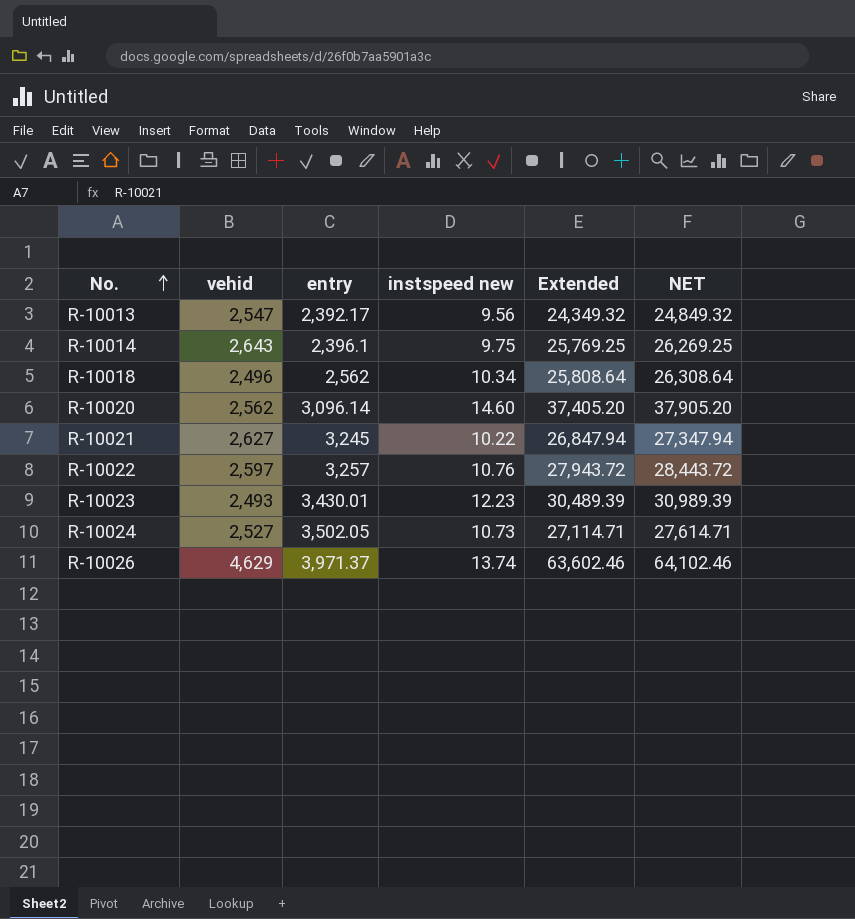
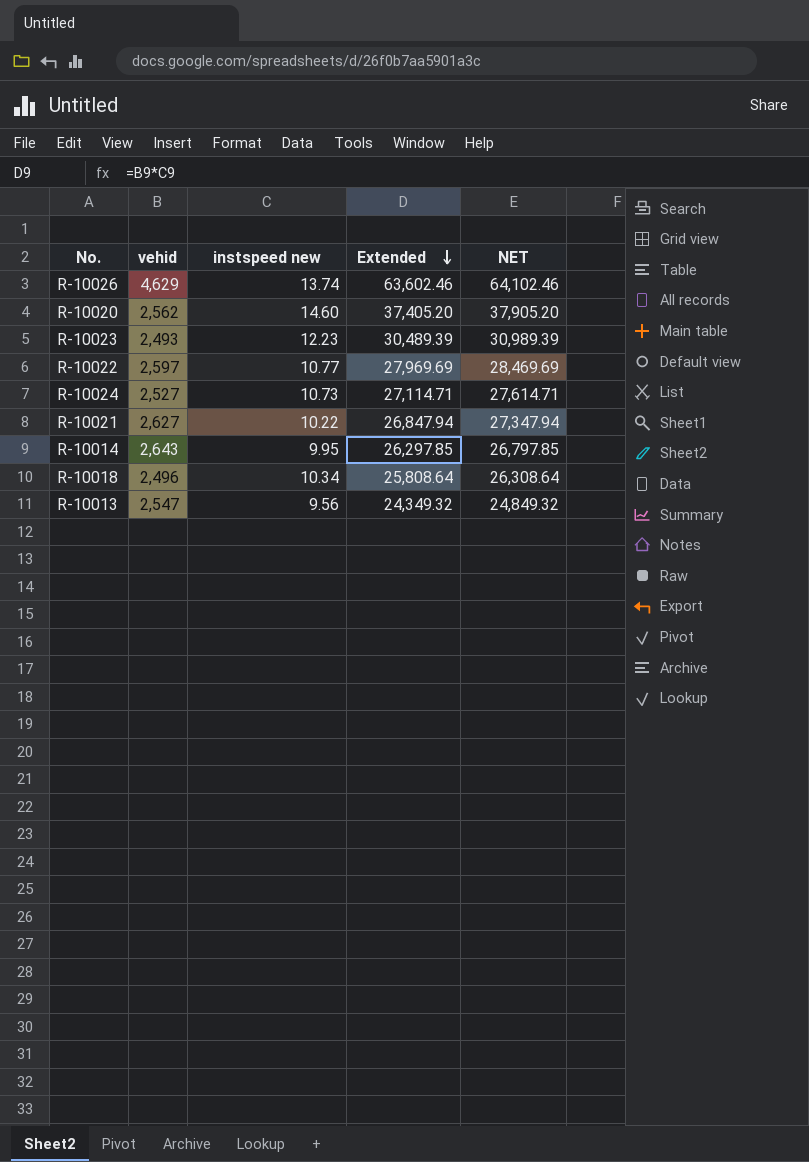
row order: No. ascending -> Extended descending
column entry | position: 3 -> none
R-10022 | instspeed new: 10.76 -> 10.77
R-10022 | Extended: 27,943.72 -> 27,969.69
R-10022 | NET: 28,443.72 -> 28,469.69
R-10014 | instspeed new: 9.75 -> 9.95
R-10014 | Extended: 25,769.25 -> 26,297.85
R-10014 | NET: 26,269.25 -> 26,797.85

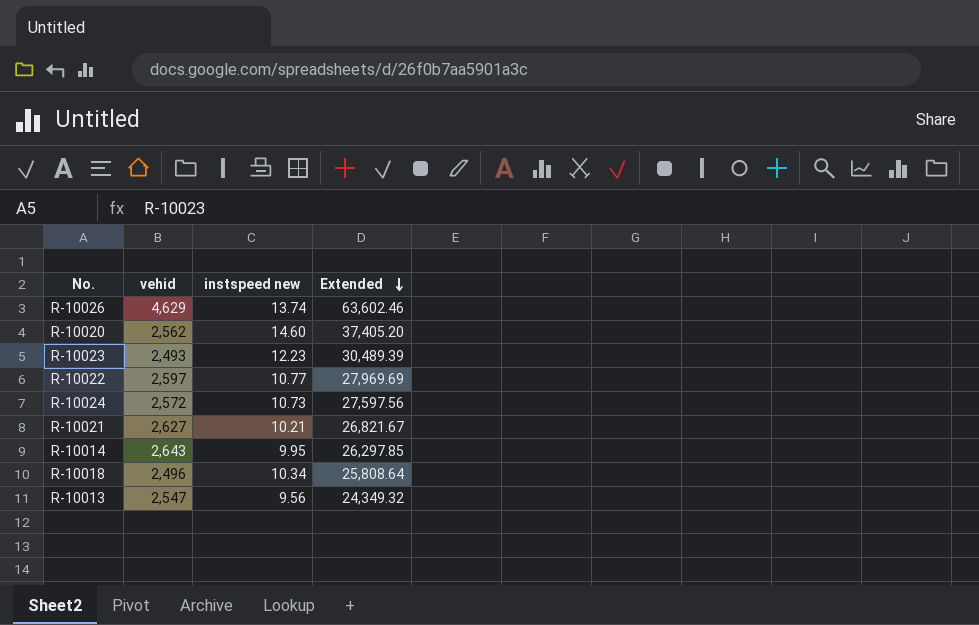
column NET | formula: [Extended] + 500 -> none
R-10024 | vehid: 2,527 -> 2,572
R-10024 | Extended: 27,114.71 -> 27,597.56
R-10021 | instspeed new: 10.22 -> 10.21
R-10021 | Extended: 26,847.94 -> 26,821.67

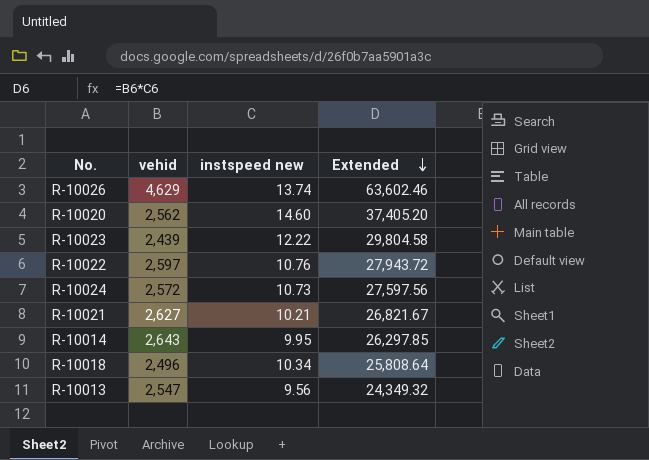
R-10023 | vehid: 2,493 -> 2,439
R-10023 | instspeed new: 12.23 -> 12.22
R-10023 | Extended: 30,489.39 -> 29,804.58
R-10022 | instspeed new: 10.77 -> 10.76
R-10022 | Extended: 27,969.69 -> 27,943.72

